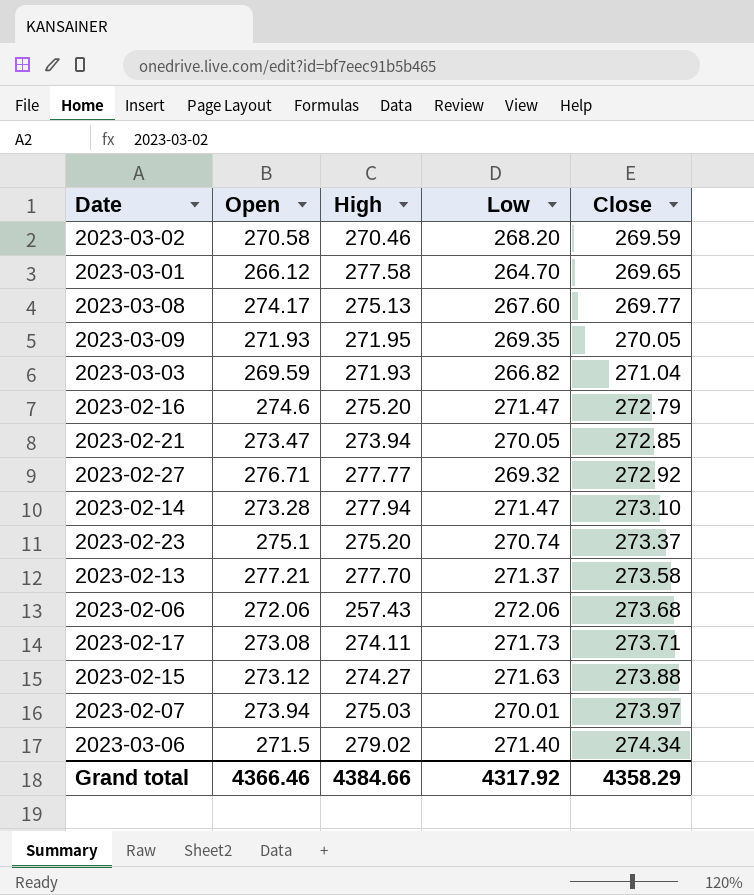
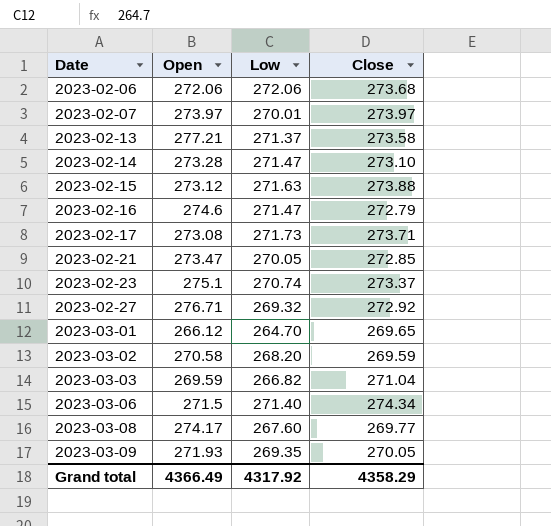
row order: Close ascending -> Date ascending
column High | position: 3 -> none
2023-02-07 | Open: 273.94 -> 273.97
Grand total | Open: 4366.46 -> 4366.49

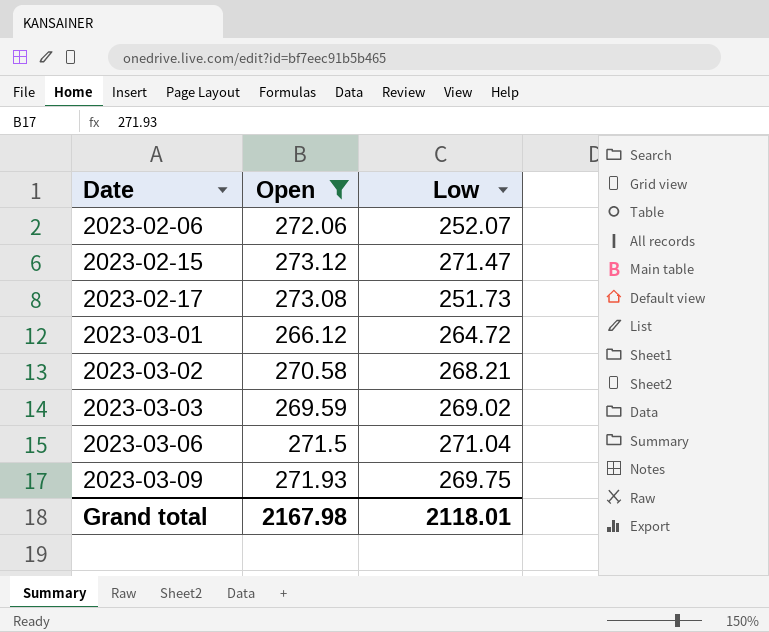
filter: none -> Open <= 273.12
column Close | position: 4 -> none
2023-02-06 | Low: 272.06 -> 252.07
2023-02-15 | Low: 271.63 -> 271.47
2023-02-17 | Low: 271.73 -> 251.73
2023-03-01 | Low: 264.70 -> 264.72
2023-03-02 | Low: 268.20 -> 268.21
2023-03-03 | Low: 266.82 -> 269.02
2023-03-06 | Low: 271.40 -> 271.04
2023-03-09 | Low: 269.35 -> 269.75
Grand total | Open: 4366.49 -> 2167.98
Grand total | Low: 4317.92 -> 2118.01

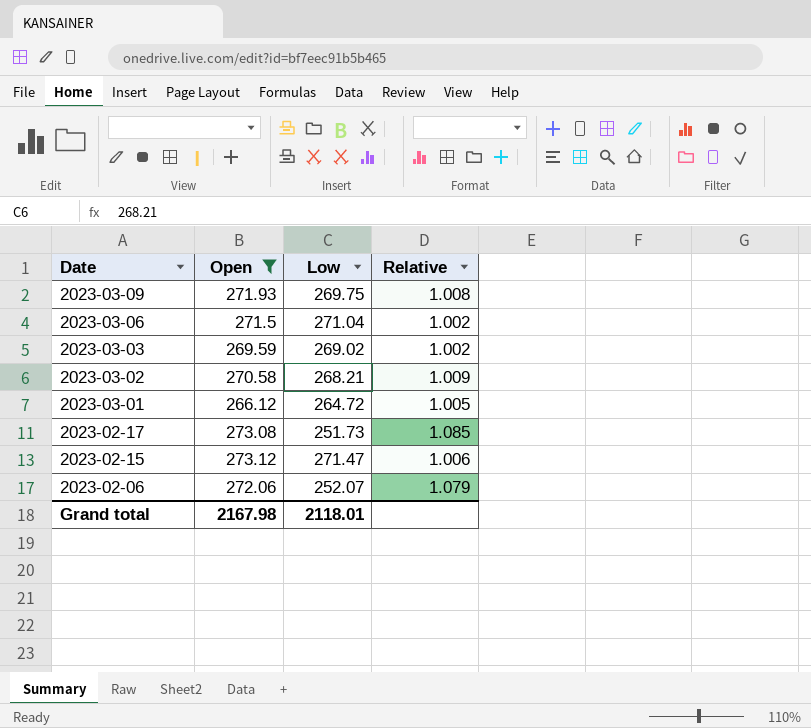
row order: Date ascending -> Date descending
column Relative | formula: none -> [Open] / [Low]

